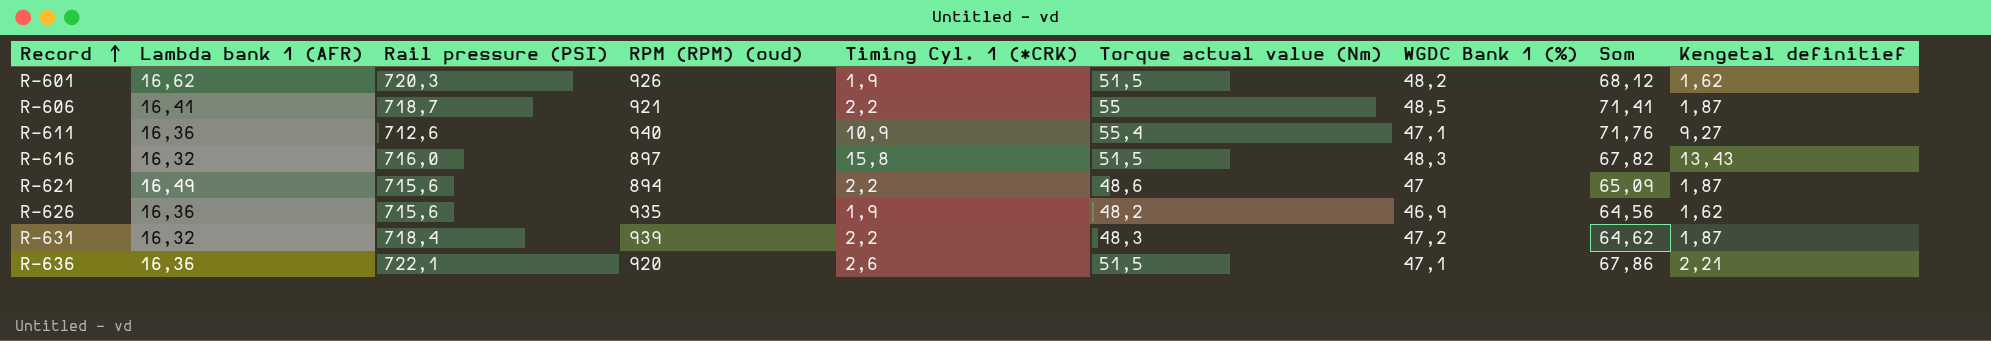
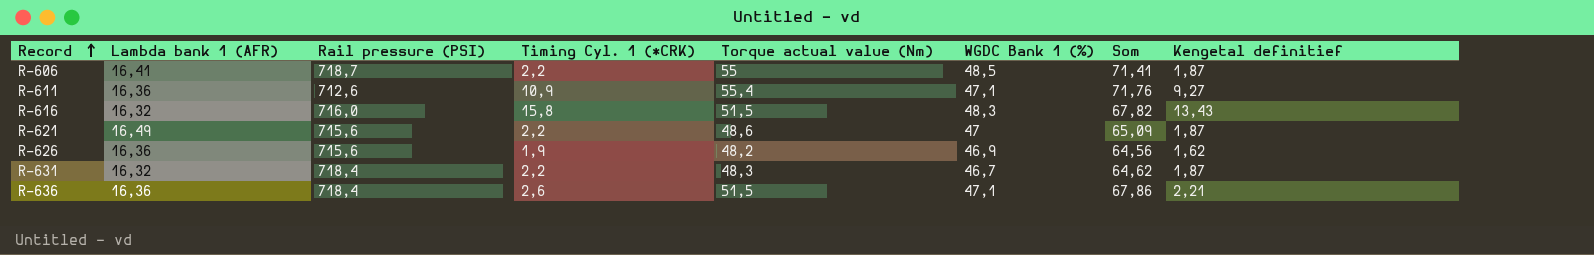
column RPM (RPM) (oud) | position: 4 -> none
row R-601: 16,62 | 720,3 | 926 | 1,9 | 51,5 | 48,2 | 68,12 | 1,62 -> none
R-631 | WGDC Bank 1 (%): 47,2 -> 46,7
R-636 | Rail pressure (PSI): 722,1 -> 718,4

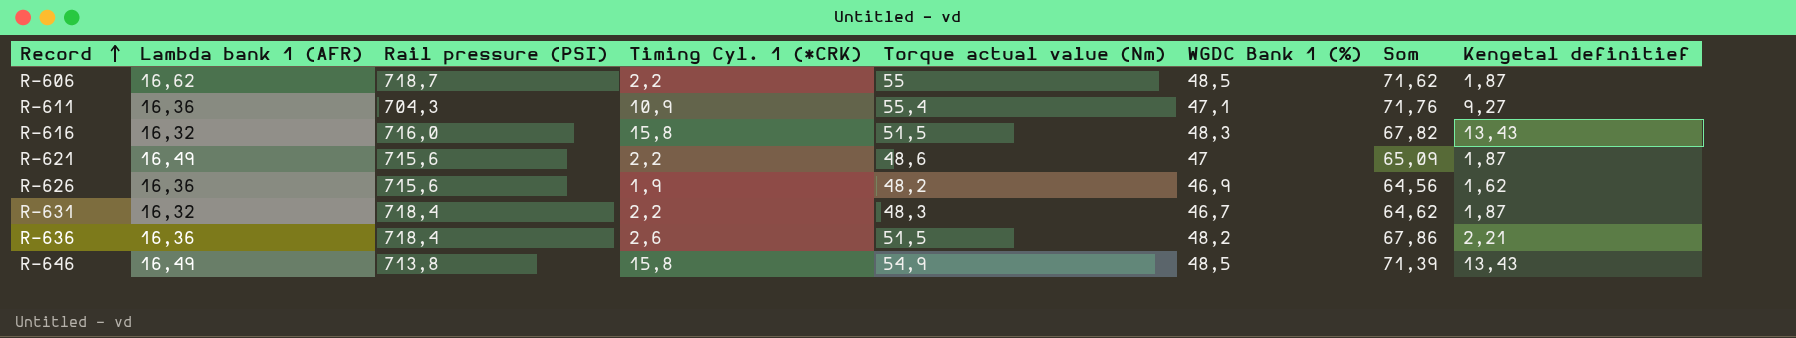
R-606 | Lambda bank 1 (AFR): 16,41 -> 16,62
R-606 | Som: 71,41 -> 71,62
R-611 | Rail pressure (PSI): 712,6 -> 704,3
R-636 | WGDC Bank 1 (%): 47,1 -> 48,2
row R-646: none -> 16,49 | 713,8 | 15,8 | 54,9 | 48,5 | 71,39 | 13,43

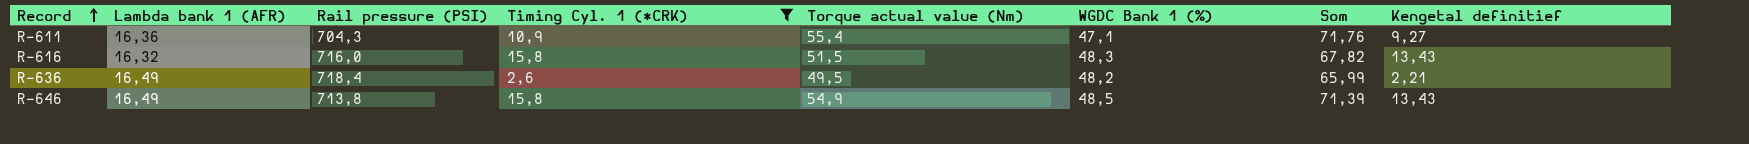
filter: none -> Timing Cyl. 1 (*CRK) >= 2,6
R-636 | Lambda bank 1 (AFR): 16,36 -> 16,49
R-636 | Torque actual value (Nm): 51,5 -> 49,5
R-636 | Som: 67,86 -> 65,99

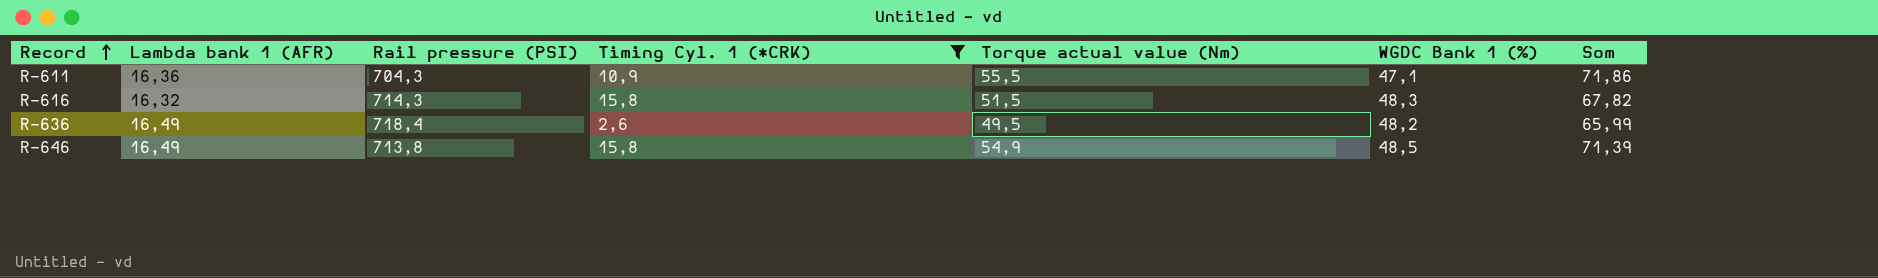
column Kengetal definitief | formula: [Timing Cyl. 1 (*CRK)] * 0,85 -> none
R-611 | Torque actual value (Nm): 55,4 -> 55,5
R-611 | Som: 71,76 -> 71,86
R-616 | Rail pressure (PSI): 716,0 -> 714,3

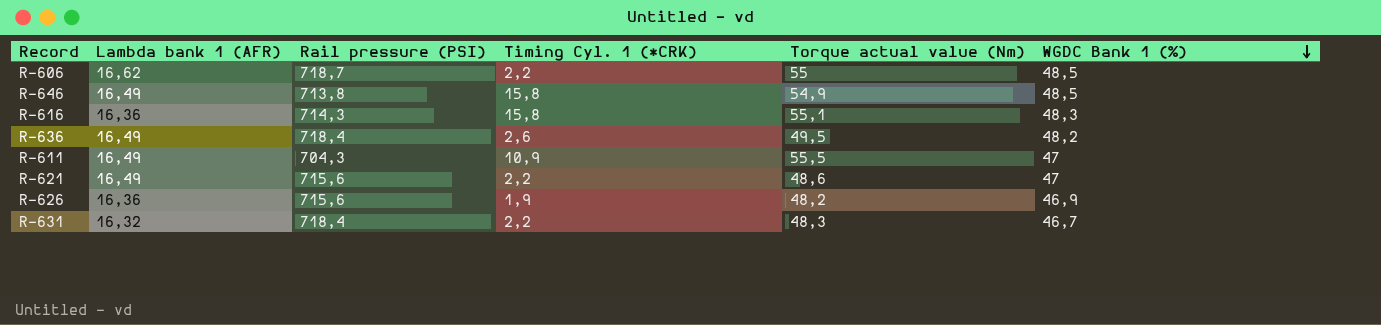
filter: Timing Cyl. 1 (*CRK) >= 2,6 -> none
row order: Record ascending -> WGDC Bank 1 (%) descending
column Som | formula: [Lambda bank 1 (AFR)] + [Torque actual value (Nm)] -> none
R-616 | Lambda bank 1 (AFR): 16,32 -> 16,36
R-616 | Torque actual value (Nm): 51,5 -> 55,1
R-611 | Lambda bank 1 (AFR): 16,36 -> 16,49
R-611 | WGDC Bank 1 (%): 47,1 -> 47

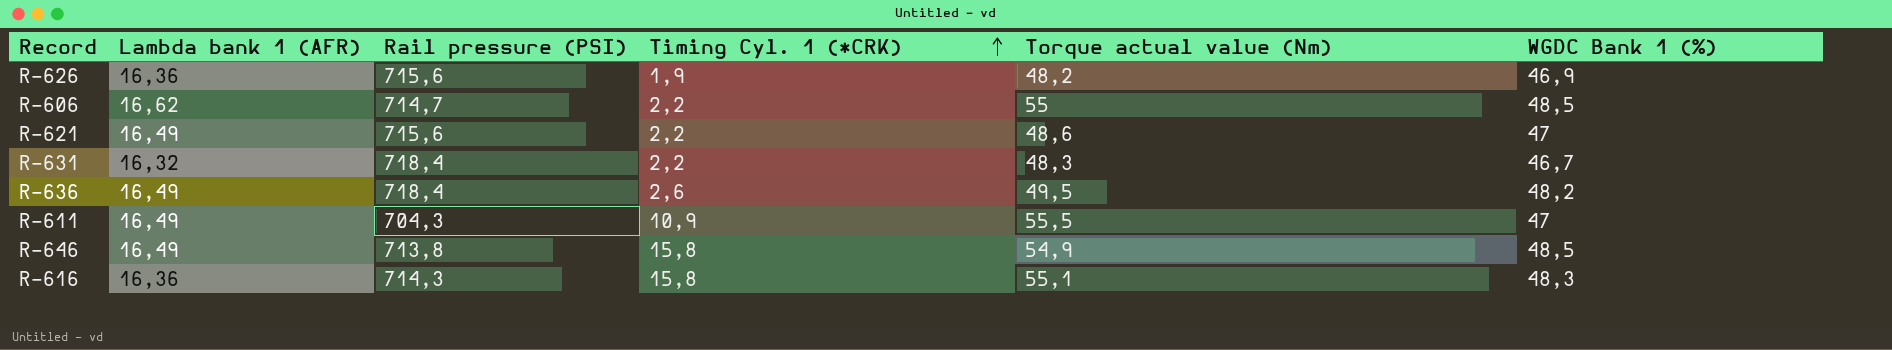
row order: WGDC Bank 1 (%) descending -> Timing Cyl. 1 (*CRK) ascending
R-606 | Rail pressure (PSI): 718,7 -> 714,7

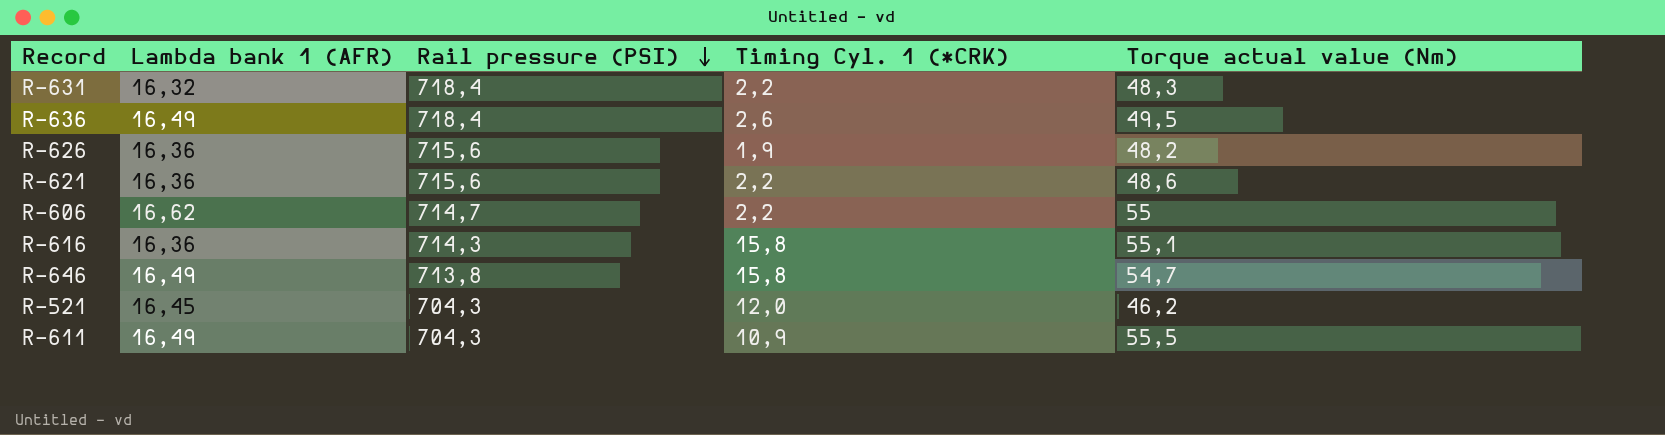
row order: Timing Cyl. 1 (*CRK) ascending -> Rail pressure (PSI) descending
column WGDC Bank 1 (%) | position: 6 -> none
R-621 | Lambda bank 1 (AFR): 16,49 -> 16,36
R-646 | Torque actual value (Nm): 54,9 -> 54,7
row R-521: none -> 16,45 | 704,3 | 12,0 | 46,2

